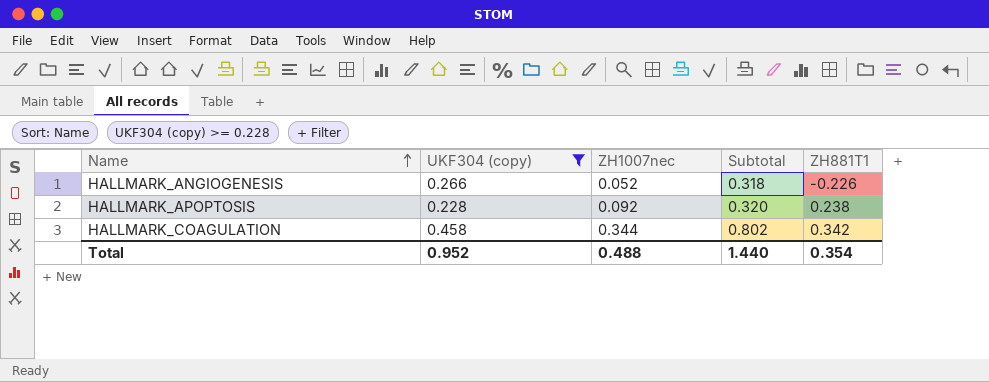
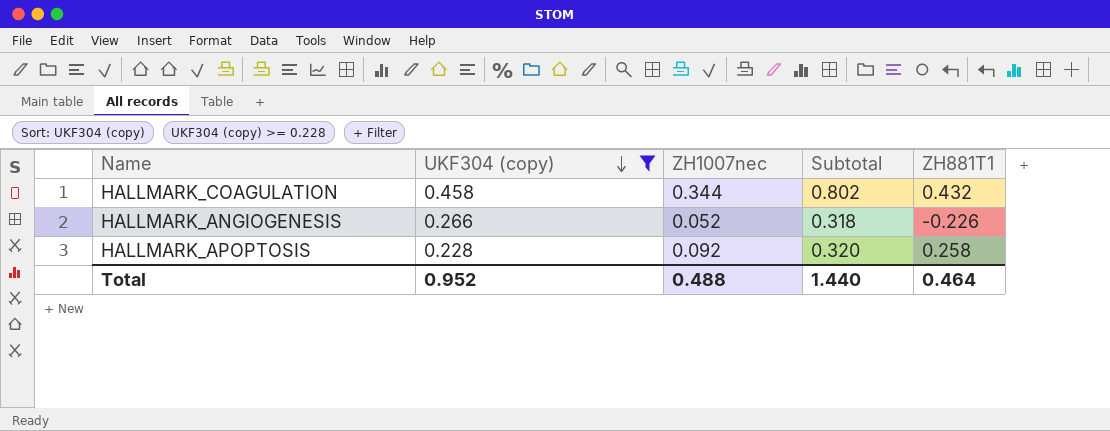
row order: Name ascending -> UKF304 (copy) descending
HALLMARK_COAGULATION | ZH881T1: 0.342 -> 0.432
HALLMARK_APOPTOSIS | ZH881T1: 0.238 -> 0.258
Total | ZH881T1: 0.354 -> 0.464

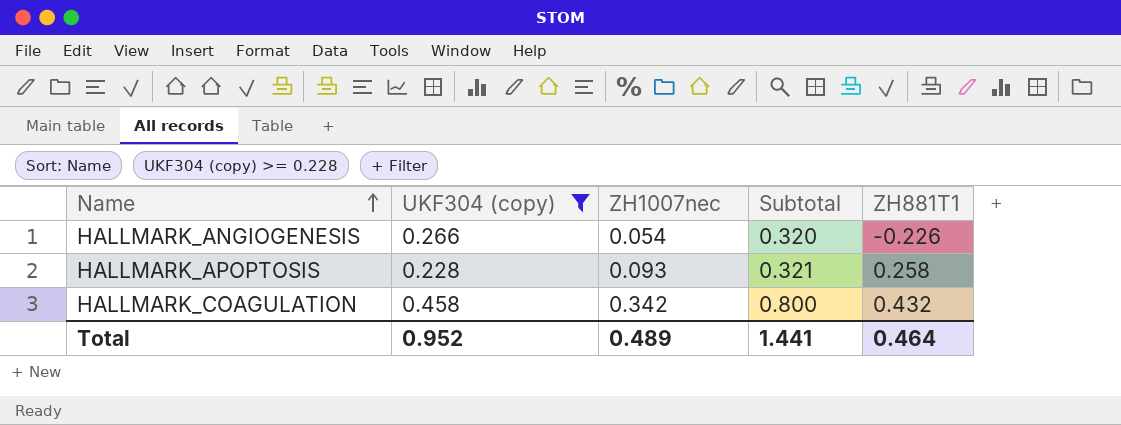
row order: UKF304 (copy) descending -> Name ascending
HALLMARK_ANGIOGENESIS | ZH1007nec: 0.052 -> 0.054
HALLMARK_ANGIOGENESIS | Subtotal: 0.318 -> 0.320
HALLMARK_APOPTOSIS | ZH1007nec: 0.092 -> 0.093
HALLMARK_APOPTOSIS | Subtotal: 0.320 -> 0.321
HALLMARK_COAGULATION | ZH1007nec: 0.344 -> 0.342
HALLMARK_COAGULATION | Subtotal: 0.802 -> 0.800
Total | ZH1007nec: 0.488 -> 0.489
Total | Subtotal: 1.440 -> 1.441

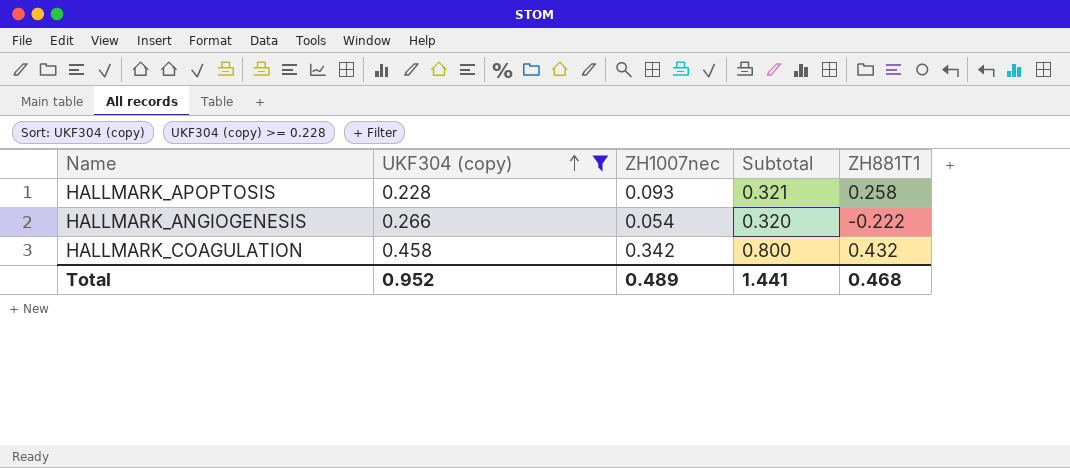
row order: Name ascending -> UKF304 (copy) ascending
HALLMARK_ANGIOGENESIS | ZH881T1: -0.226 -> -0.222
Total | ZH881T1: 0.464 -> 0.468

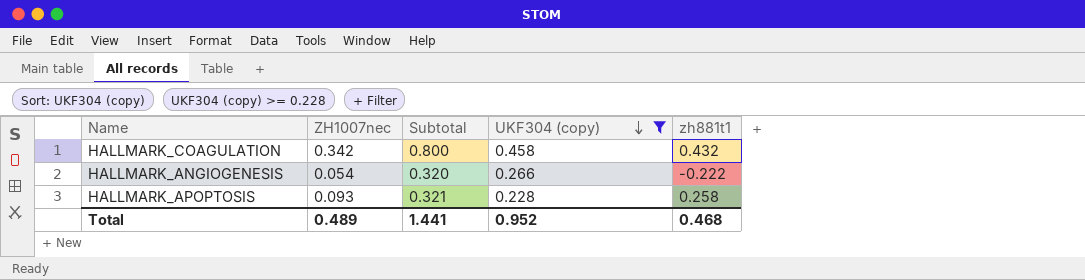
row order: UKF304 (copy) ascending -> UKF304 (copy) descending
column UKF304 (copy) | position: 2 -> 4
column name: ZH881T1 -> zh881t1

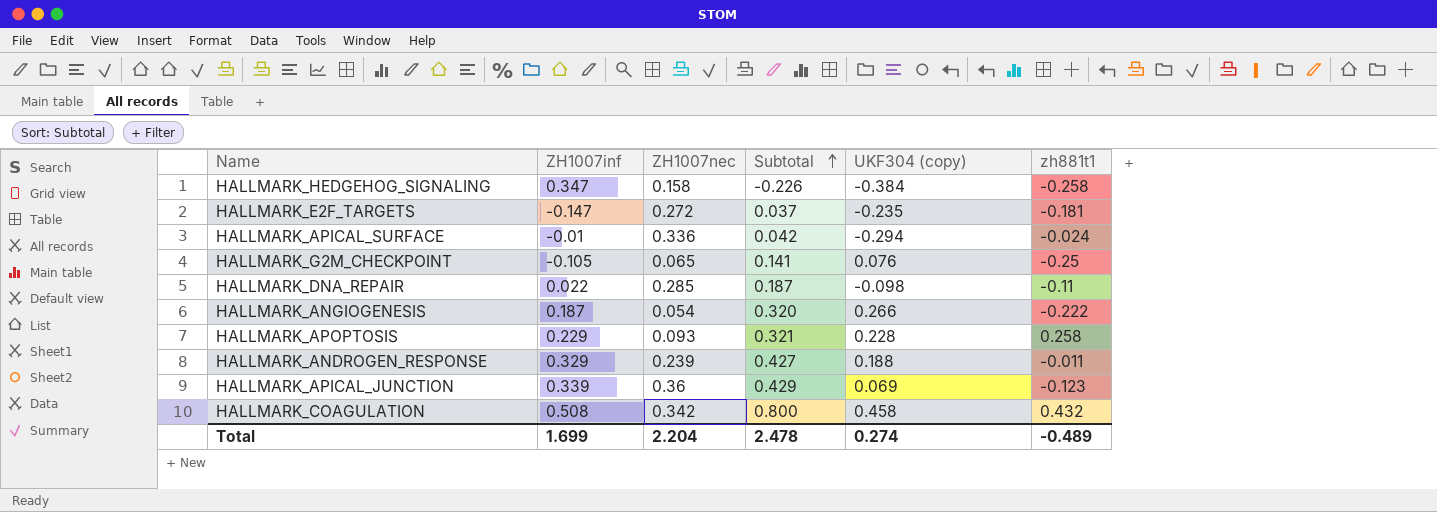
filter: UKF304 (copy) >= 0.228 -> none
row order: UKF304 (copy) descending -> Subtotal ascending
column ZH1007inf | position: none -> 2
Total | ZH1007nec: 0.489 -> 2.204
Total | Subtotal: 1.441 -> 2.478
Total | UKF304 (copy): 0.952 -> 0.274
Total | zh881t1: 0.468 -> -0.489

